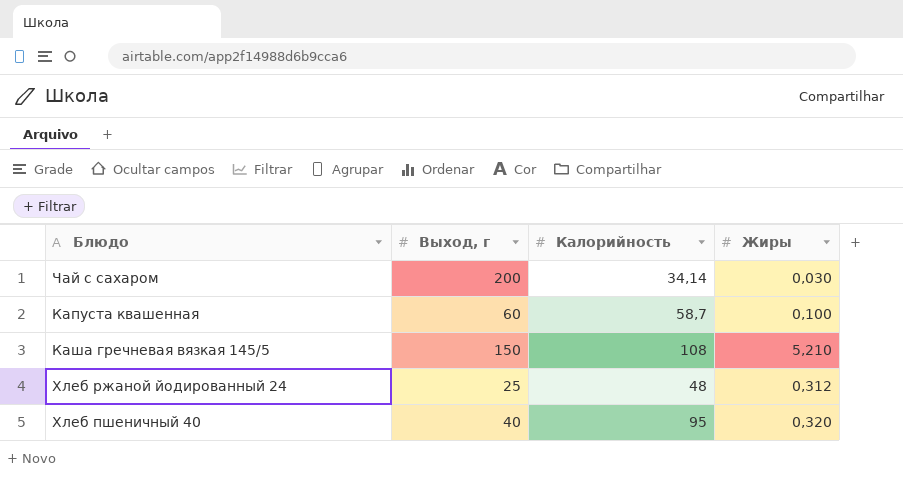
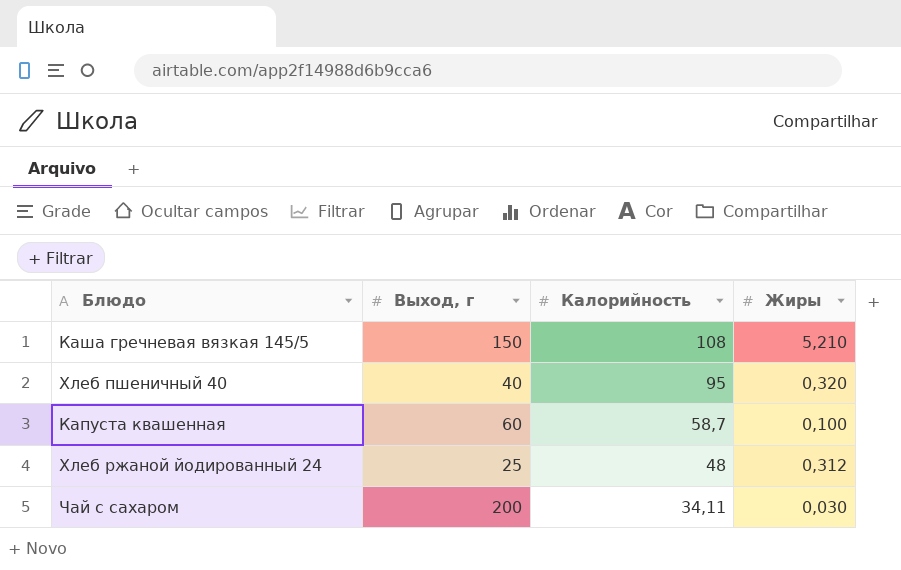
row order: none -> Калорийность descending
Чай с сахаром | Калорийность: 34,14 -> 34,11

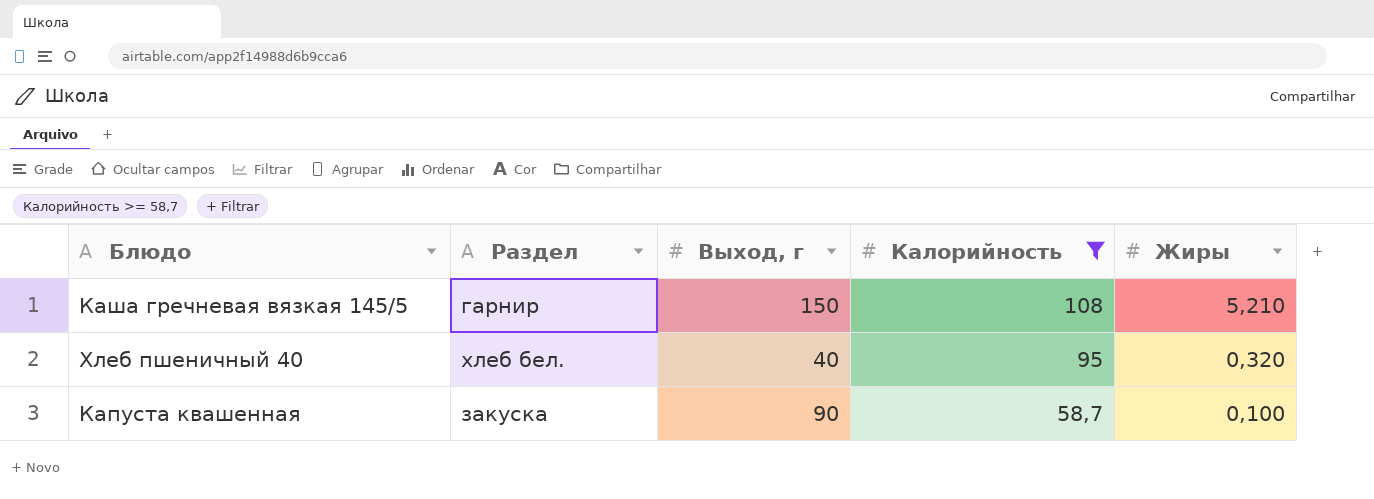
filter: none -> Калорийность >= 58,7
column Раздел | position: none -> 2
Капуста квашенная | Выход, г: 60 -> 90

